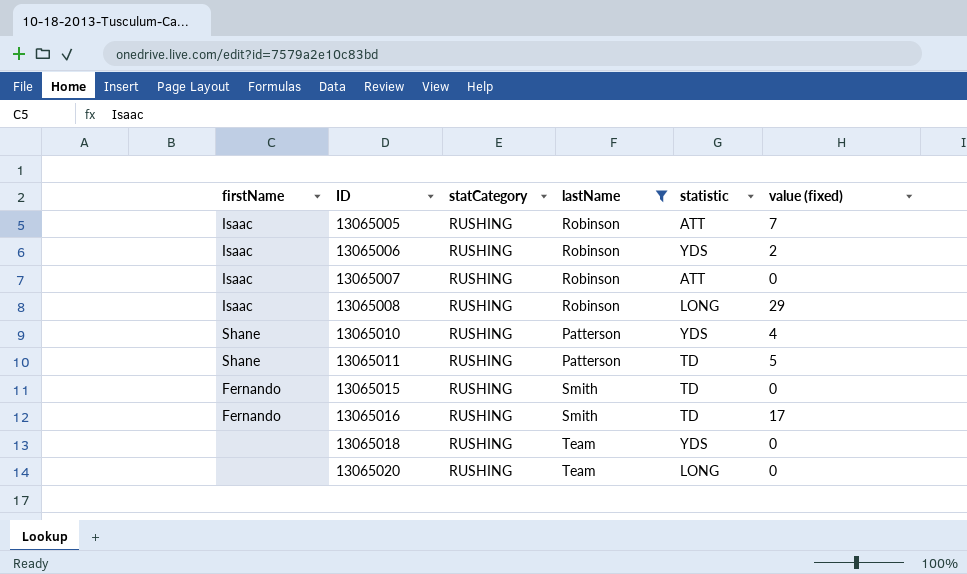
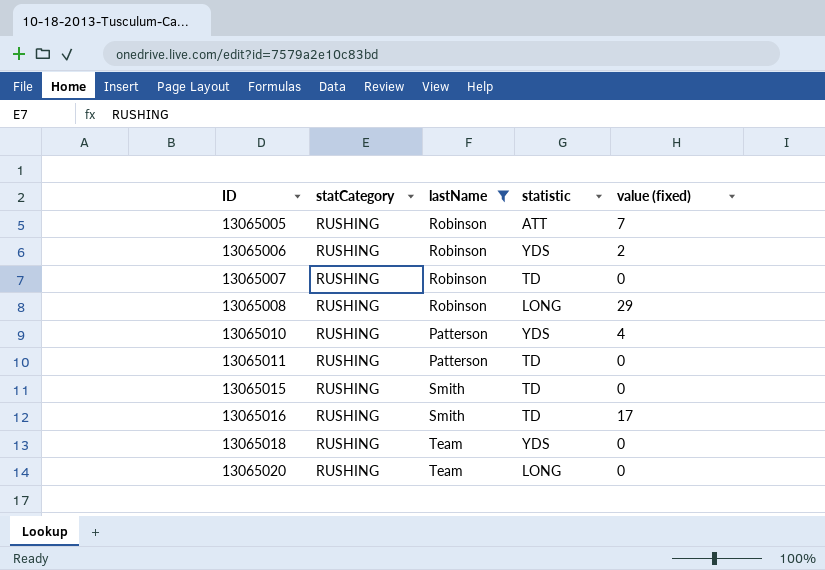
column firstName | position: 1 -> none
13065007 | statistic: ATT -> TD
13065011 | value (fixed): 5 -> 0

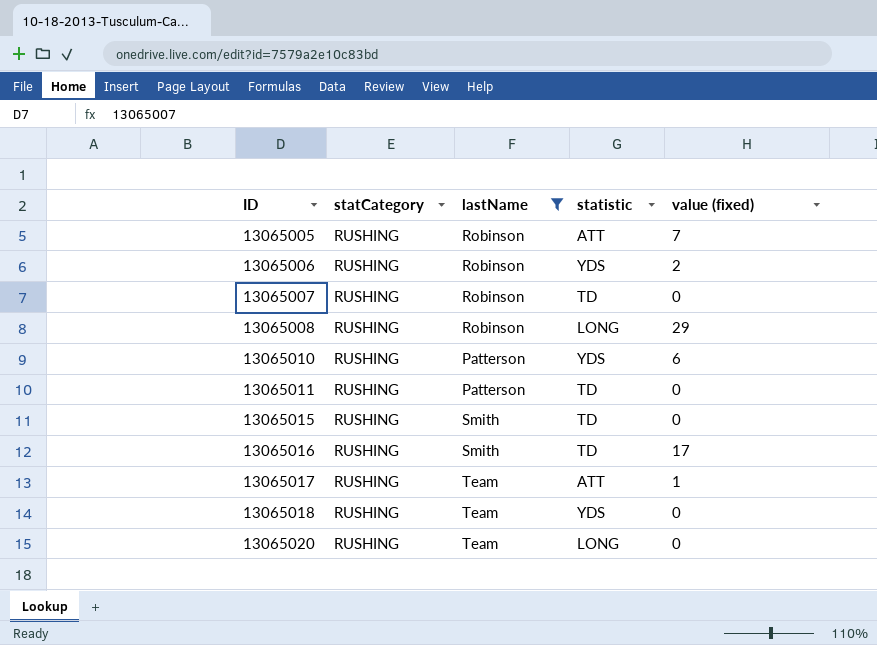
13065010 | value (fixed): 4 -> 6
row 13065017: none -> RUSHING | Team | ATT | 1

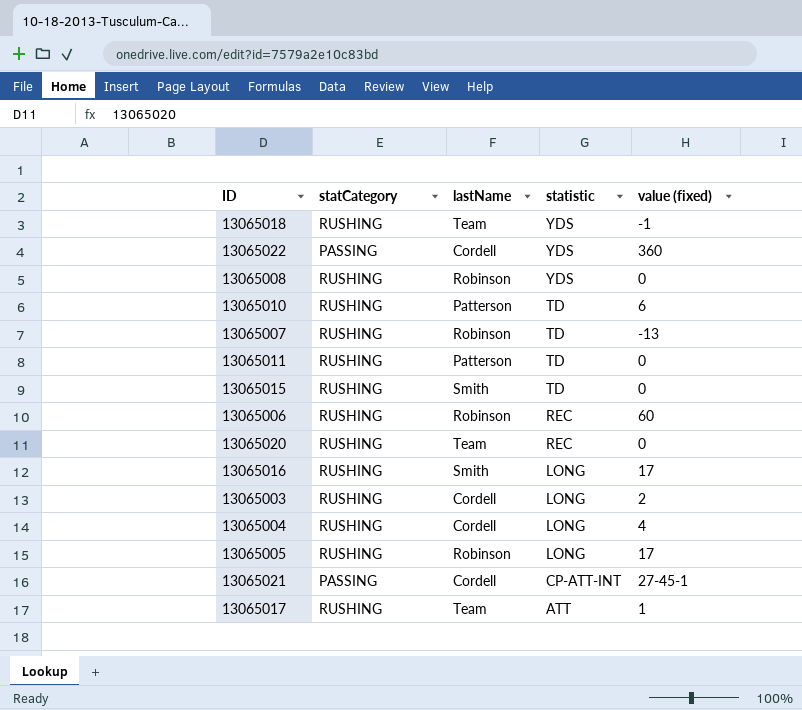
filter: lastName != Cordell -> none
row order: ID ascending -> statistic descending
13065018 | value (fixed): 0 -> -1
13065008 | statistic: LONG -> YDS
13065008 | value (fixed): 29 -> 0
13065010 | statistic: YDS -> TD
13065007 | value (fixed): 0 -> -13
13065006 | statistic: YDS -> REC
13065006 | value (fixed): 2 -> 60
13065020 | statistic: LONG -> REC
13065016 | statistic: TD -> LONG
13065005 | statistic: ATT -> LONG
13065005 | value (fixed): 7 -> 17

